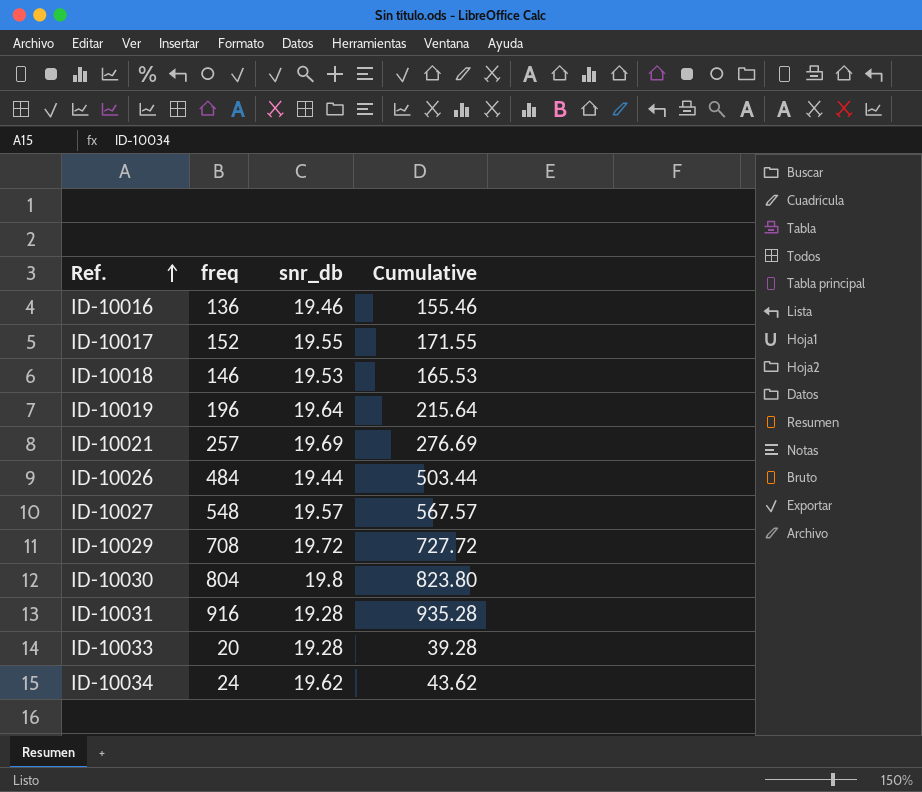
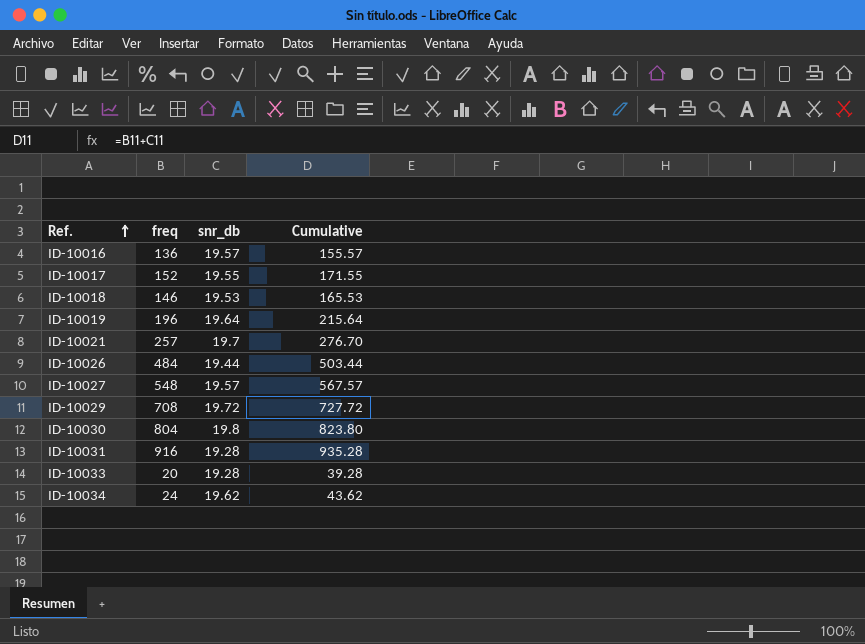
ID-10016 | snr_db: 19.46 -> 19.57
ID-10016 | Cumulative: 155.46 -> 155.57
ID-10021 | snr_db: 19.69 -> 19.7
ID-10021 | Cumulative: 276.69 -> 276.70

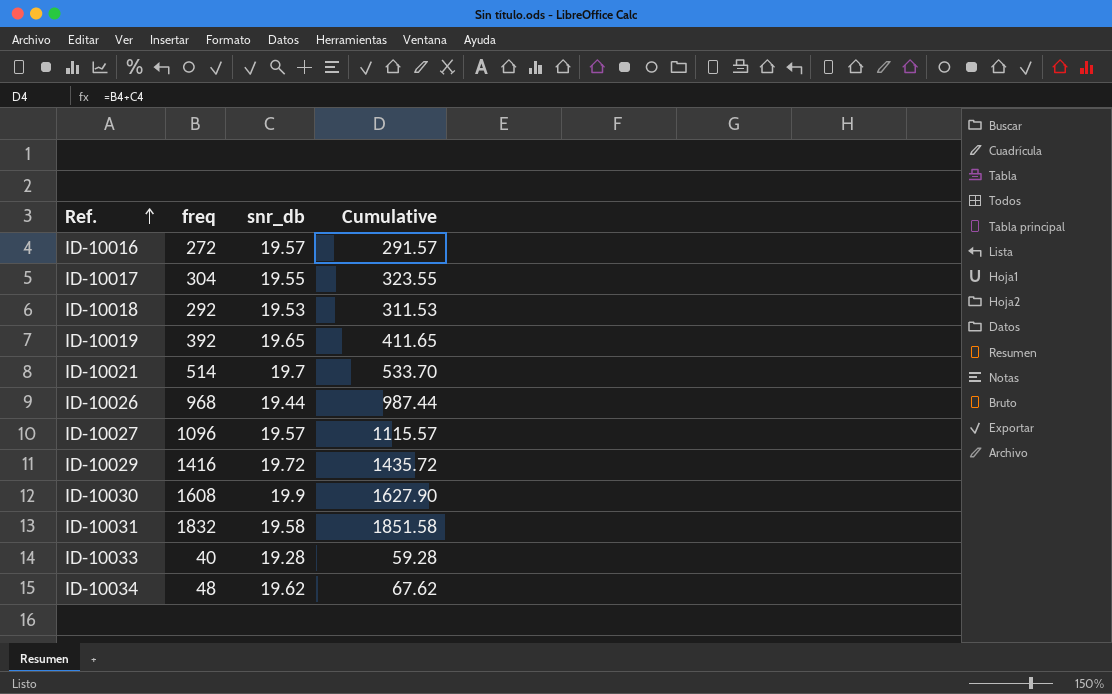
ID-10016 | freq: 136 -> 272
ID-10016 | Cumulative: 155.57 -> 291.57
ID-10017 | freq: 152 -> 304
ID-10017 | Cumulative: 171.55 -> 323.55
ID-10018 | freq: 146 -> 292
ID-10018 | Cumulative: 165.53 -> 311.53
ID-10019 | freq: 196 -> 392
ID-10019 | snr_db: 19.64 -> 19.65
ID-10019 | Cumulative: 215.64 -> 411.65
ID-10021 | freq: 257 -> 514
ID-10021 | Cumulative: 276.70 -> 533.70
ID-10026 | freq: 484 -> 968
ID-10026 | Cumulative: 503.44 -> 987.44
ID-10027 | freq: 548 -> 1096
ID-10027 | Cumulative: 567.57 -> 1115.57
ID-10029 | freq: 708 -> 1416
ID-10029 | Cumulative: 727.72 -> 1435.72
ID-10030 | freq: 804 -> 1608
ID-10030 | snr_db: 19.8 -> 19.9
ID-10030 | Cumulative: 823.80 -> 1627.90
ID-10031 | freq: 916 -> 1832
ID-10031 | snr_db: 19.28 -> 19.58
ID-10031 | Cumulative: 935.28 -> 1851.58
ID-10033 | freq: 20 -> 40
ID-10033 | Cumulative: 39.28 -> 59.28
ID-10034 | freq: 24 -> 48
ID-10034 | Cumulative: 43.62 -> 67.62

